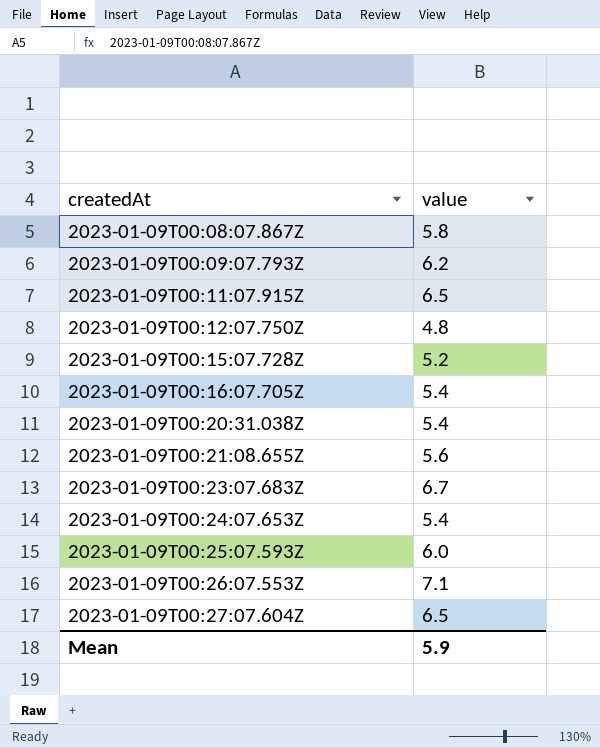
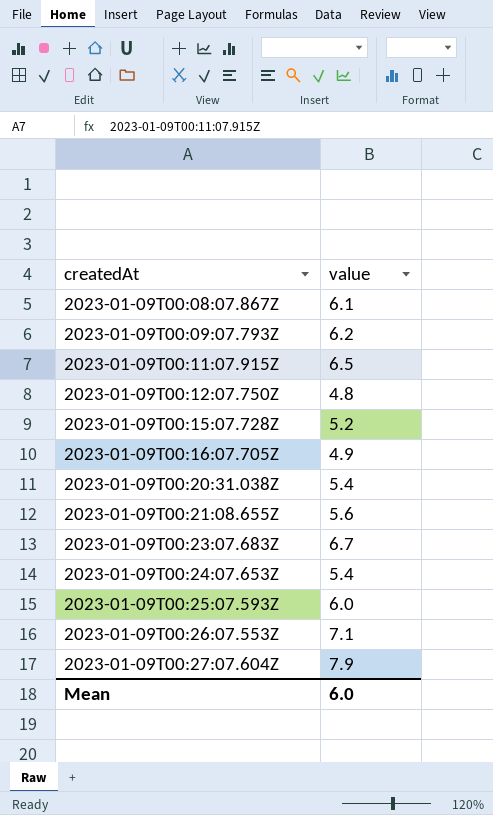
2023-01-09T00:08:07.867Z | value: 5.8 -> 6.1
2023-01-09T00:16:07.705Z | value: 5.4 -> 4.9
2023-01-09T00:27:07.604Z | value: 6.5 -> 7.9
Mean | value: 5.9 -> 6.0

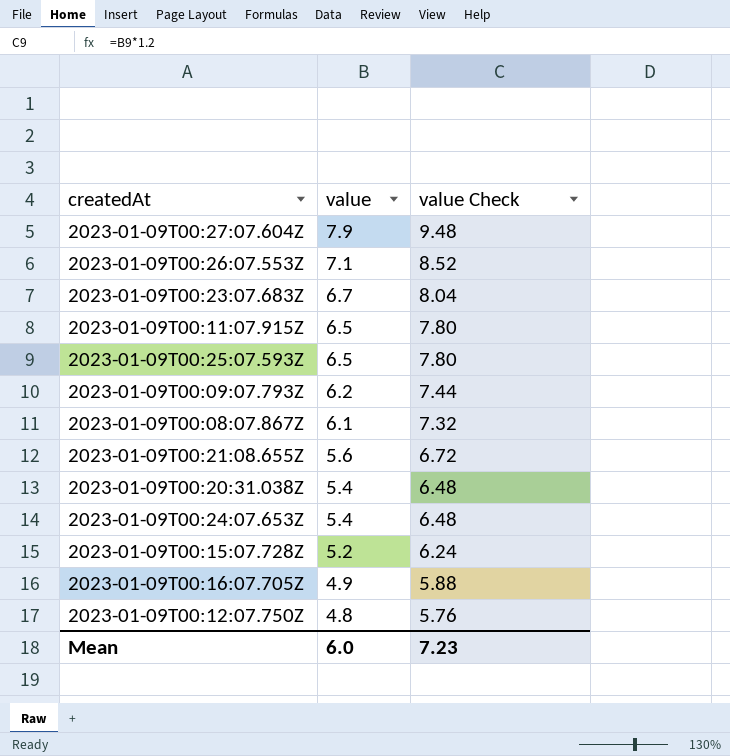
row order: createdAt ascending -> value descending
column value Check | formula: none -> [value] * 1.2
2023-01-09T00:25:07.593Z | value: 6.0 -> 6.5

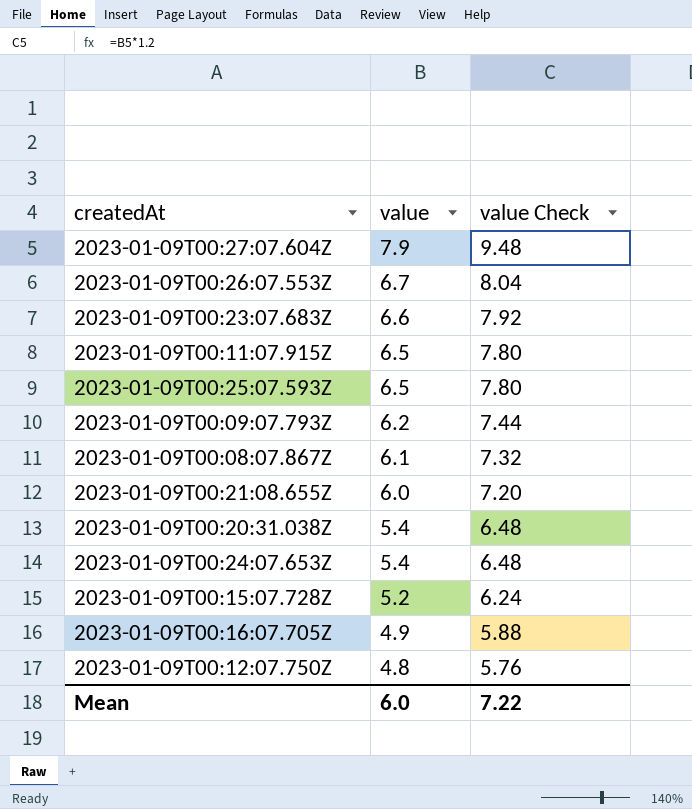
2023-01-09T00:26:07.553Z | value: 7.1 -> 6.7
2023-01-09T00:26:07.553Z | value Check: 8.52 -> 8.04
2023-01-09T00:23:07.683Z | value: 6.7 -> 6.6
2023-01-09T00:23:07.683Z | value Check: 8.04 -> 7.92
2023-01-09T00:21:08.655Z | value: 5.6 -> 6.0
2023-01-09T00:21:08.655Z | value Check: 6.72 -> 7.20
Mean | value Check: 7.23 -> 7.22

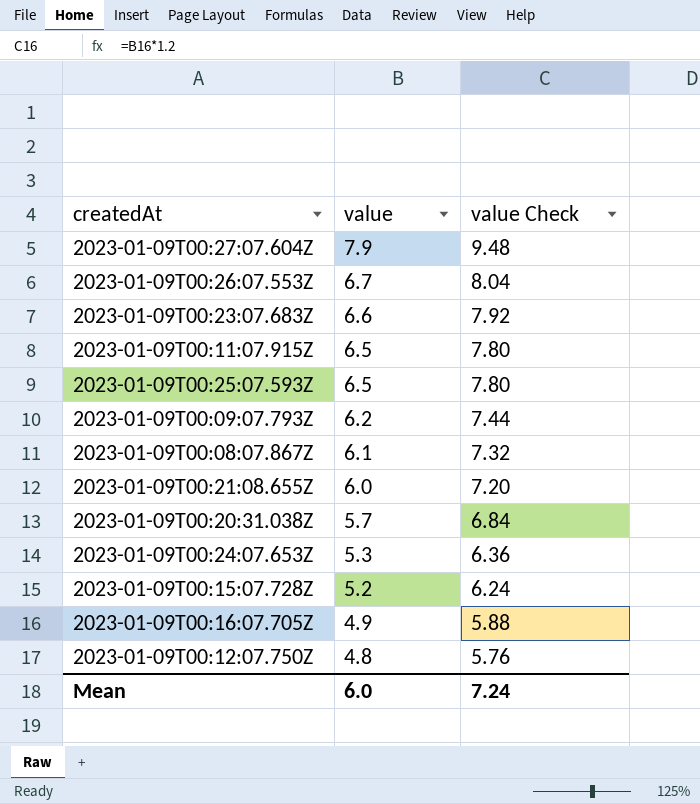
2023-01-09T00:20:31.038Z | value: 5.4 -> 5.7
2023-01-09T00:20:31.038Z | value Check: 6.48 -> 6.84
2023-01-09T00:24:07.653Z | value: 5.4 -> 5.3
2023-01-09T00:24:07.653Z | value Check: 6.48 -> 6.36
Mean | value Check: 7.22 -> 7.24

